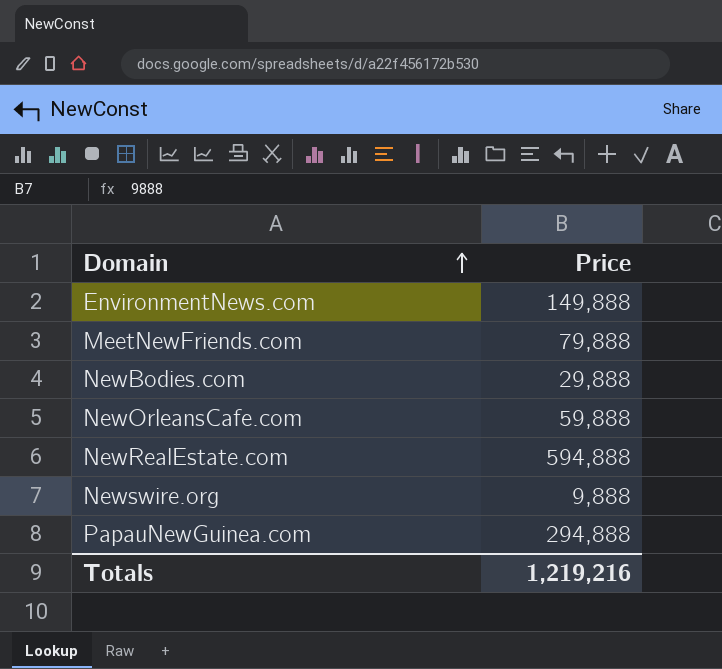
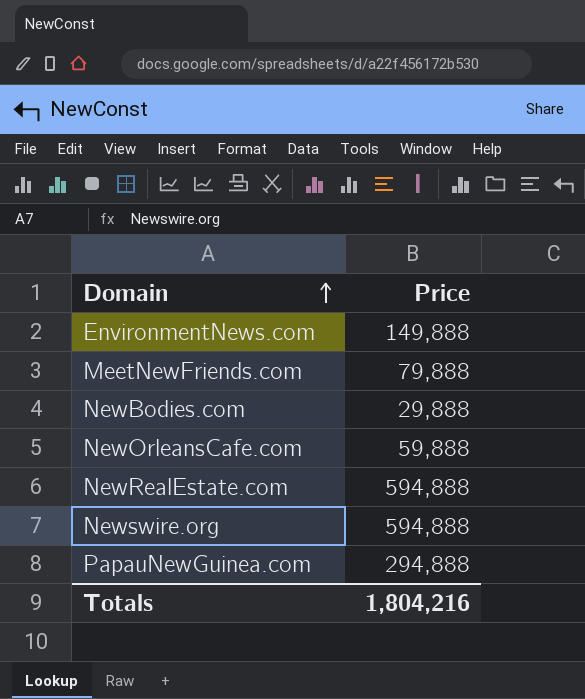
Newswire.org | Price: 9,888 -> 594,888
Totals | Price: 1,219,216 -> 1,804,216

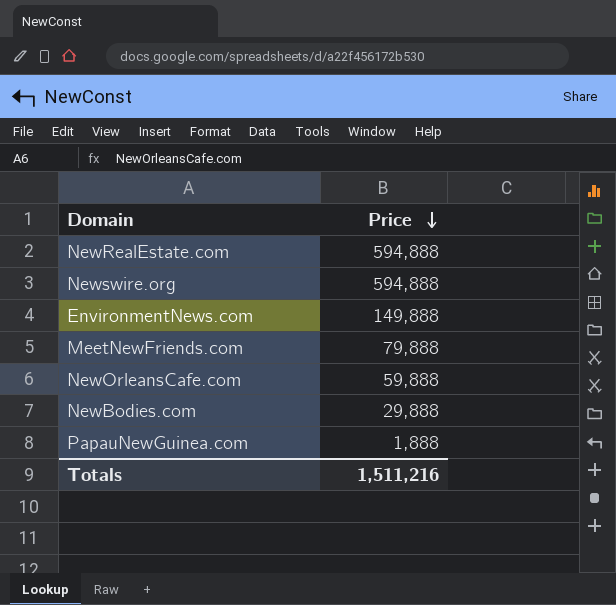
row order: Domain ascending -> Price descending
PapauNewGuinea.com | Price: 294,888 -> 1,888
Totals | Price: 1,804,216 -> 1,511,216

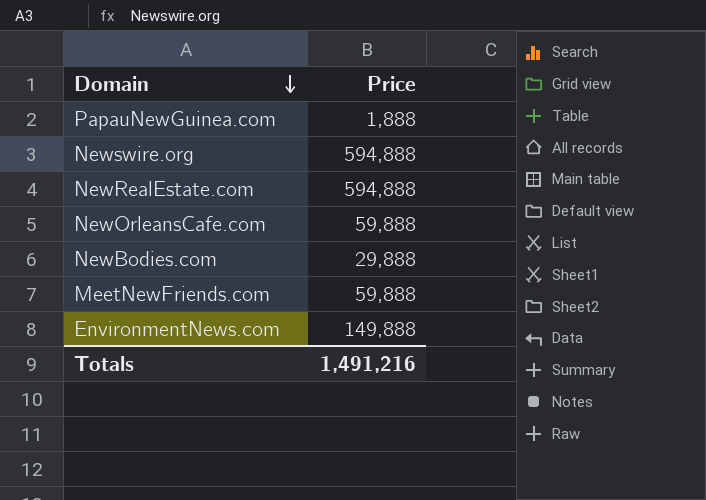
row order: Price descending -> Domain descending
MeetNewFriends.com | Price: 79,888 -> 59,888
Totals | Price: 1,511,216 -> 1,491,216

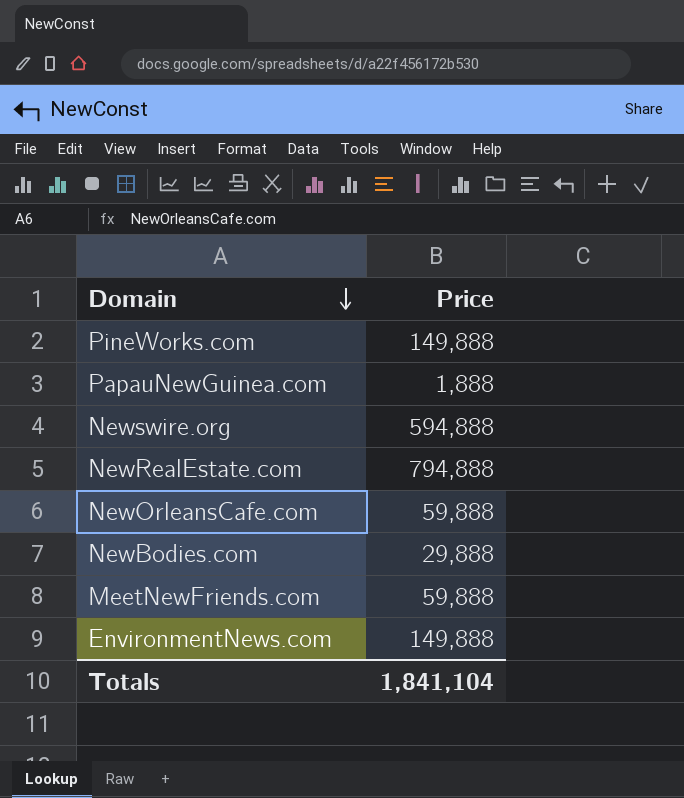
row PineWorks.com: none -> 149,888
NewRealEstate.com | Price: 594,888 -> 794,888
Totals | Price: 1,491,216 -> 1,841,104

